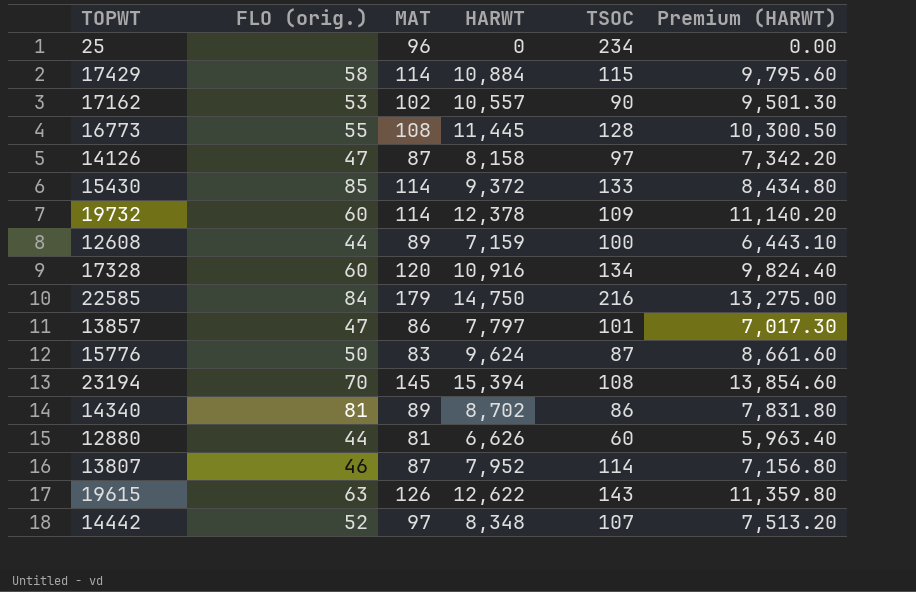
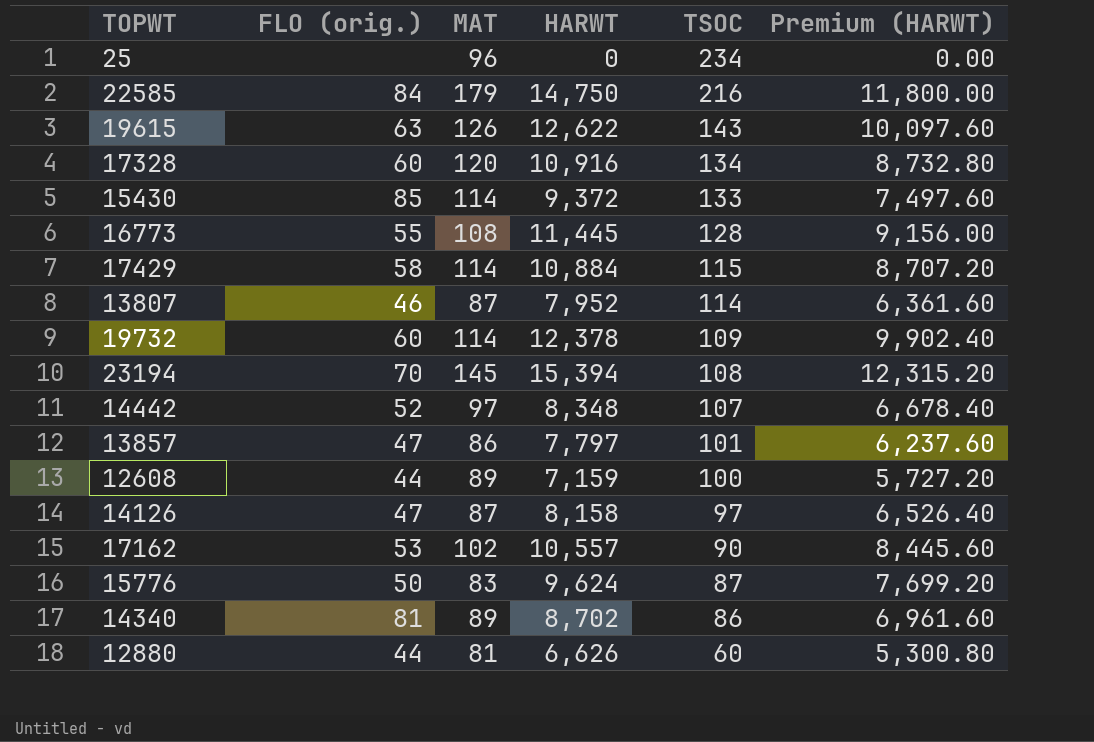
row order: none -> TSOC descending
column Premium (HARWT) | formula: [HARWT] * 0.9 -> [HARWT] * 0.8

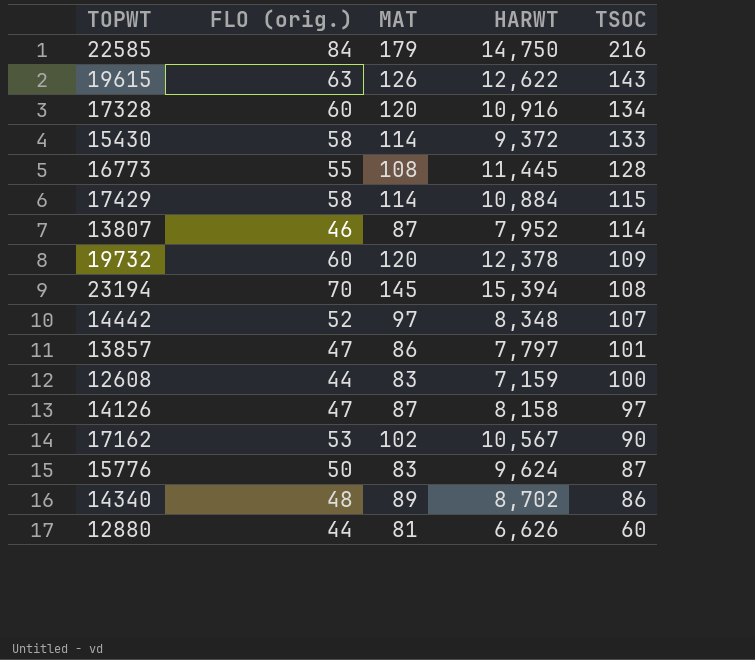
column Premium (HARWT) | formula: [HARWT] * 0.8 -> none
row 25: none | 96 | 0 | 234 | 0.00 -> none
15430 | FLO (orig.): 85 -> 58
19732 | MAT: 114 -> 120
12608 | MAT: 89 -> 83
17162 | HARWT: 10,557 -> 10,567
14340 | FLO (orig.): 81 -> 48

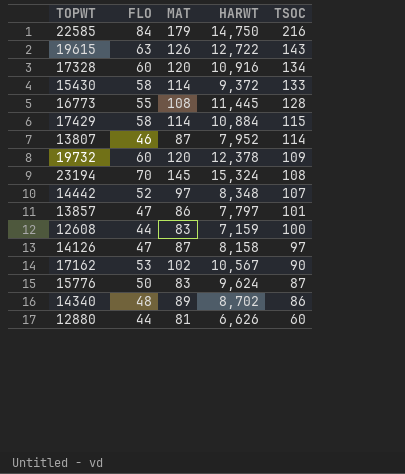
column name: FLO (orig.) -> FLO
19615 | HARWT: 12,622 -> 12,722
23194 | HARWT: 15,394 -> 15,324

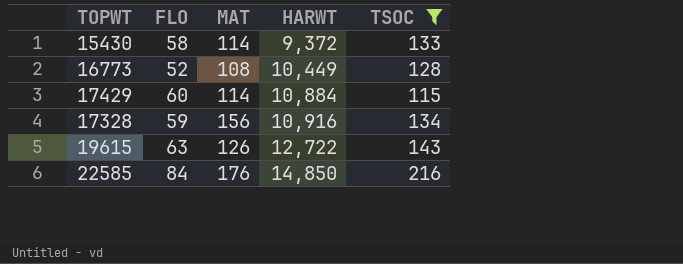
filter: none -> TSOC >= 115
row order: TSOC descending -> HARWT ascending
16773 | FLO: 55 -> 52
16773 | HARWT: 11,445 -> 10,449
17429 | FLO: 58 -> 60
17328 | FLO: 60 -> 59
17328 | MAT: 120 -> 156
22585 | MAT: 179 -> 176
22585 | HARWT: 14,750 -> 14,850

